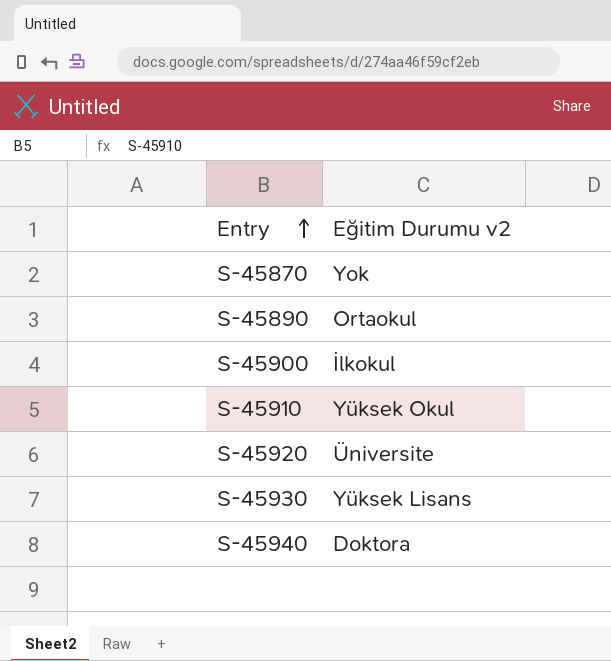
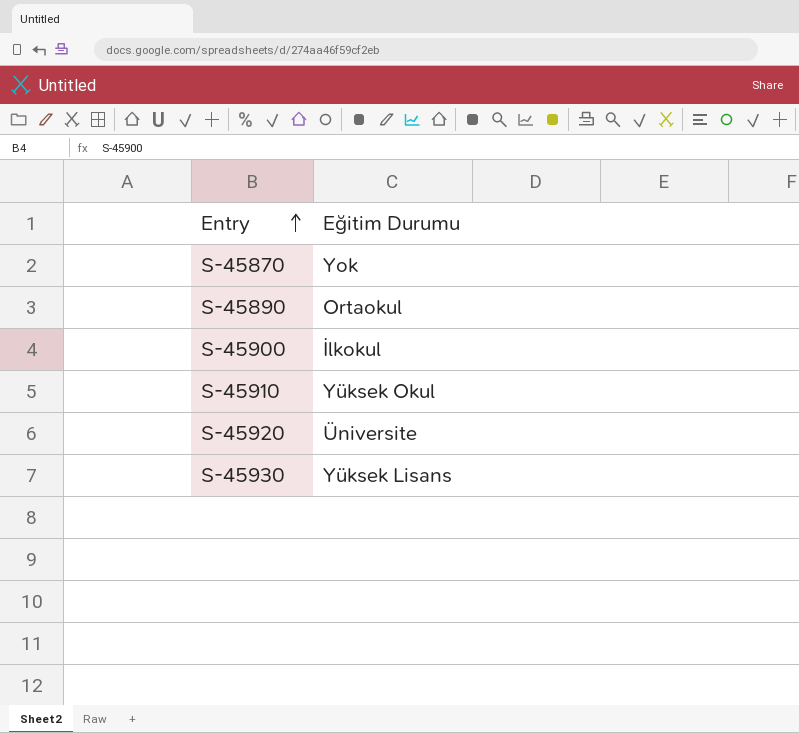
column name: Eğitim Durumu v2 -> Eğitim Durumu
row S-45940: Doktora -> none

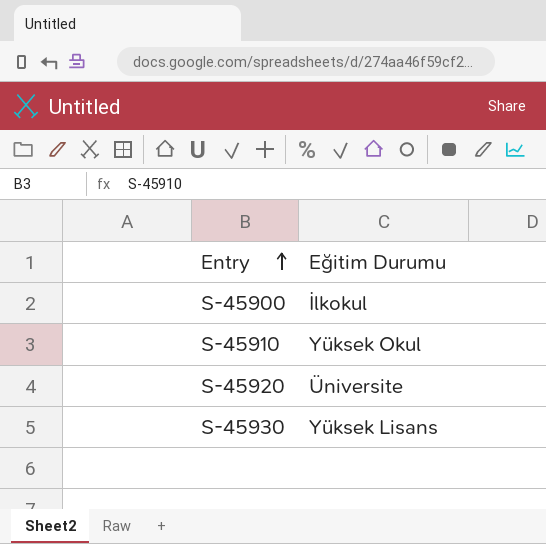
row S-45870: Yok -> none
row S-45890: Ortaokul -> none

